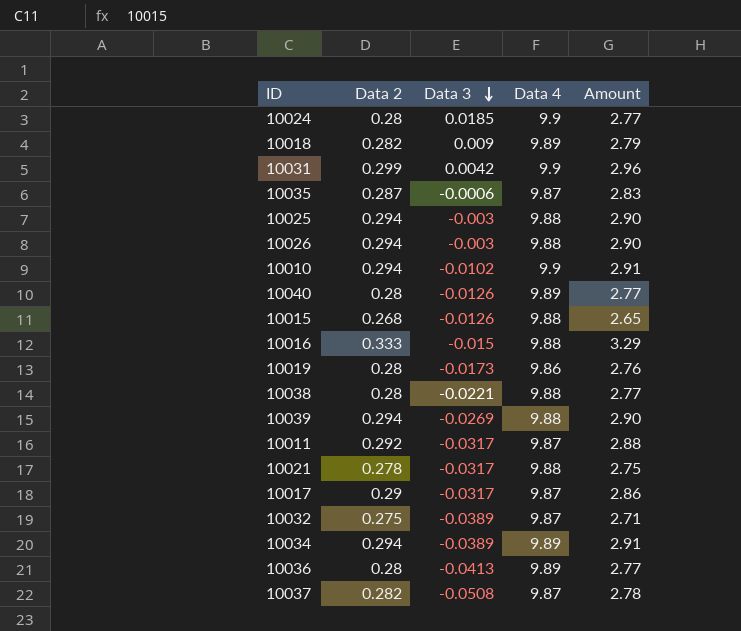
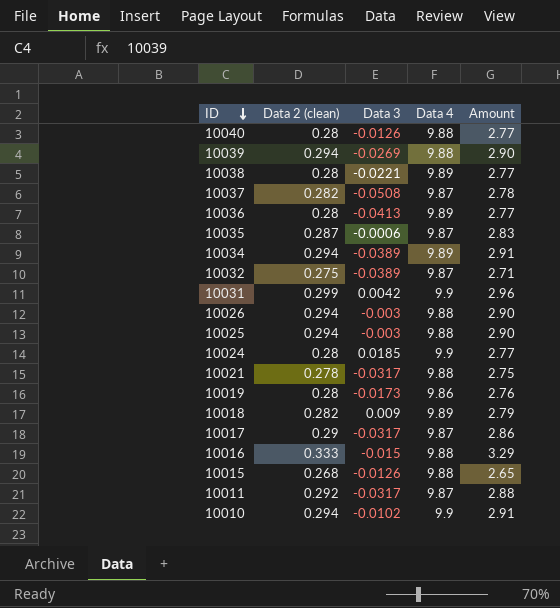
row order: Data 3 descending -> ID descending
column name: Data 2 -> Data 2 (clean)
10040 | Data 4: 9.89 -> 9.88
10038 | Data 4: 9.88 -> 9.89

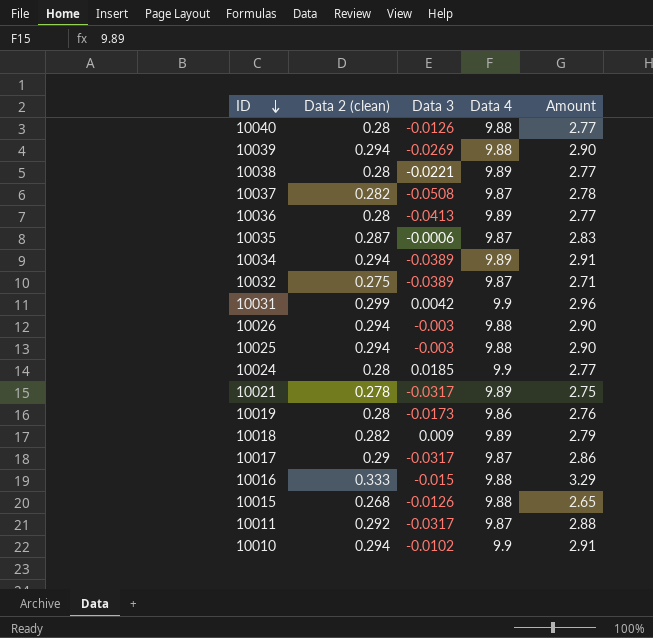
10021 | Data 4: 9.88 -> 9.89

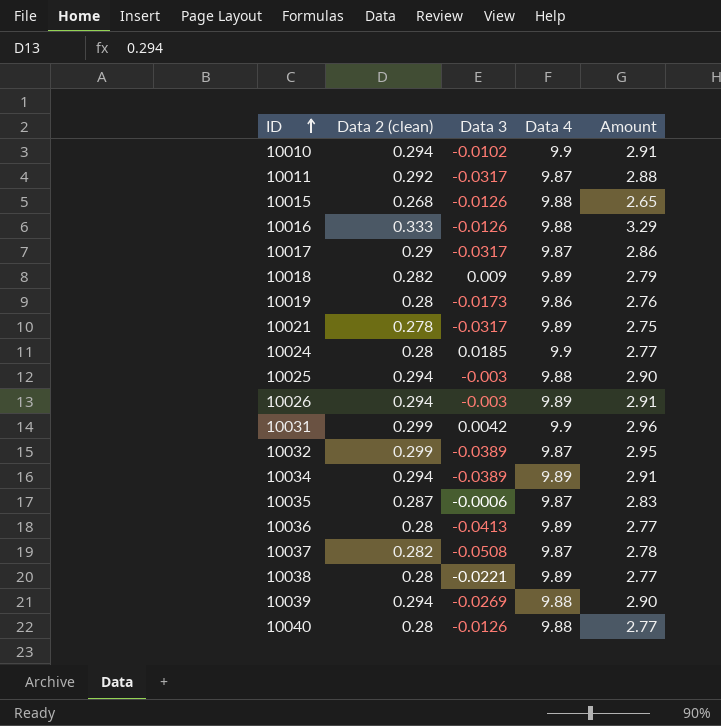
row order: ID descending -> ID ascending
10016 | Data 3: -0.015 -> -0.0126
10026 | Data 4: 9.88 -> 9.89
10026 | Amount: 2.90 -> 2.91
10032 | Data 2 (clean): 0.275 -> 0.299
10032 | Amount: 2.71 -> 2.95

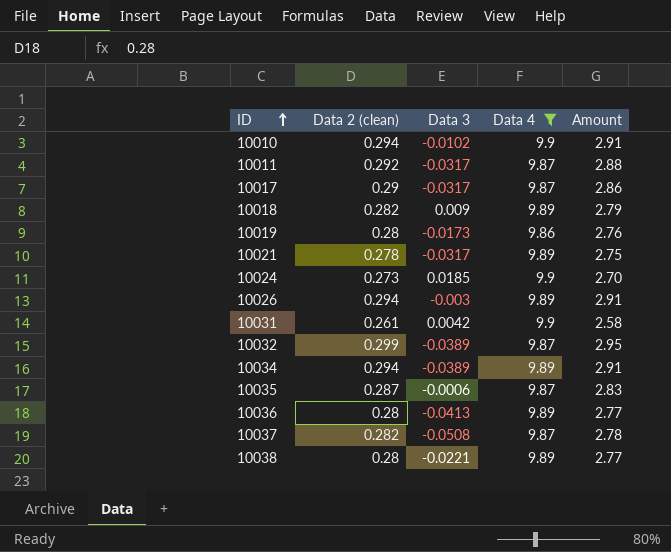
filter: none -> Data 4 != 9.88
10024 | Data 2 (clean): 0.28 -> 0.273
10024 | Amount: 2.77 -> 2.70
10031 | Data 2 (clean): 0.299 -> 0.261
10031 | Amount: 2.96 -> 2.58

